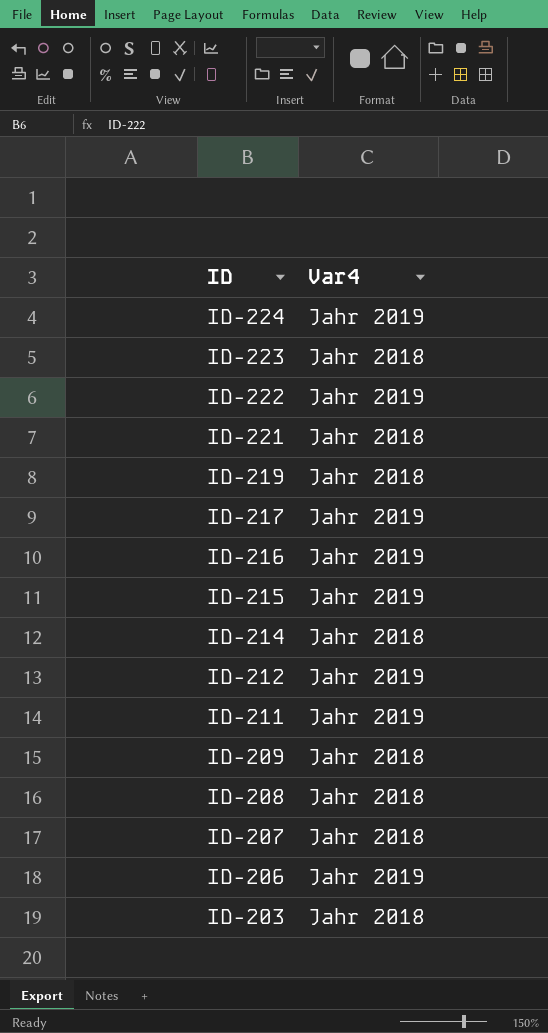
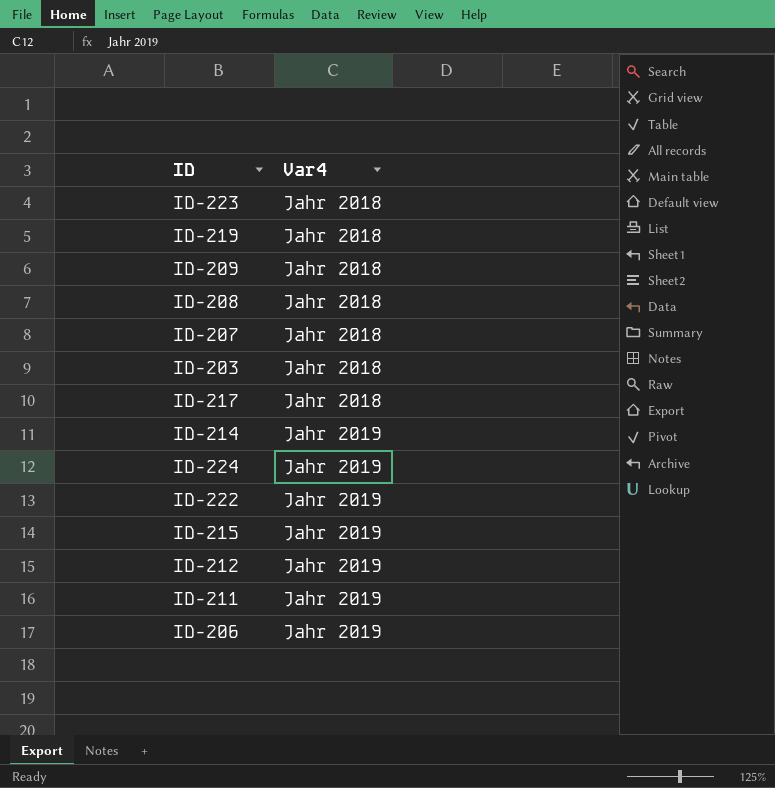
row order: ID descending -> Var4 ascending
row ID-221: Jahr 2018 -> none
row ID-216: Jahr 2019 -> none
ID-217 | Var4: Jahr 2019 -> Jahr 2018
ID-214 | Var4: Jahr 2018 -> Jahr 2019

